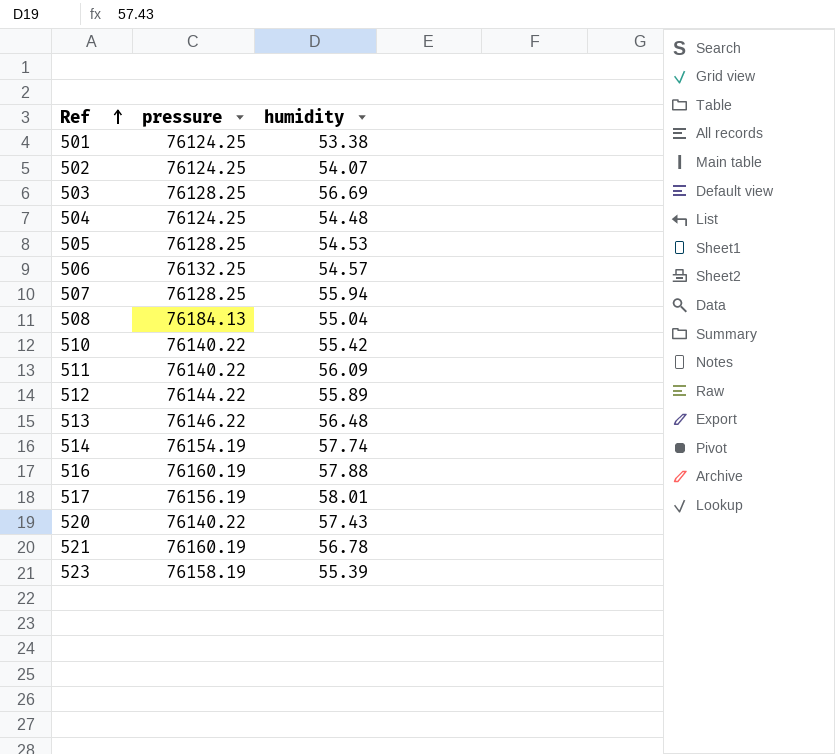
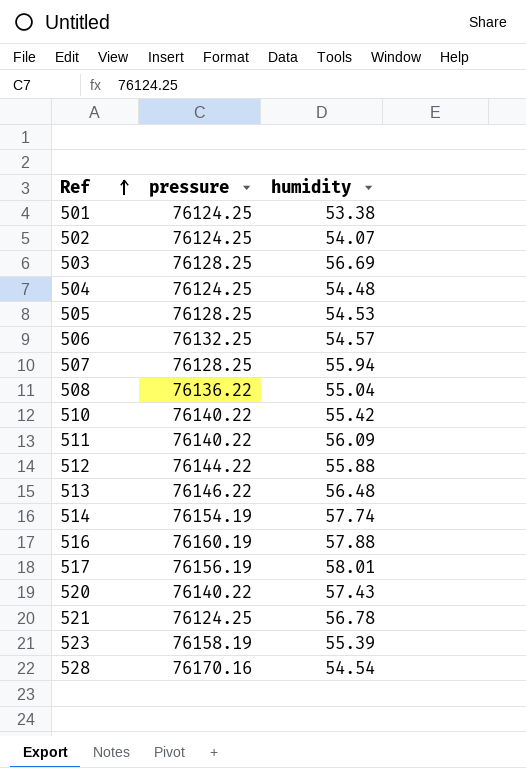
508 | pressure: 76184.13 -> 76136.22
512 | humidity: 55.89 -> 55.88
521 | pressure: 76160.19 -> 76124.25
row 528: none -> 76170.16 | 54.54

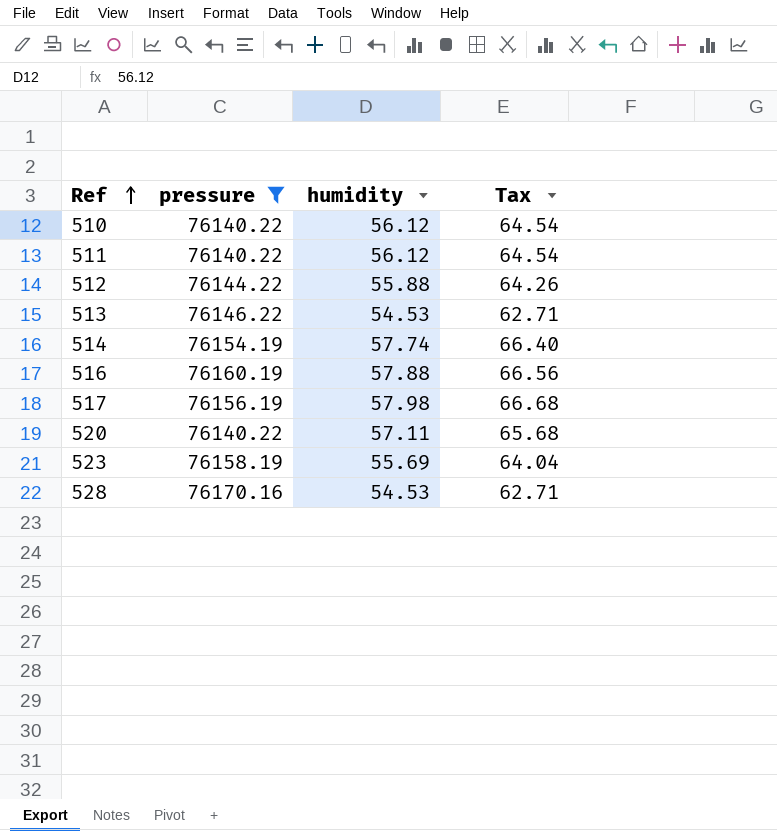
filter: none -> pressure >= 76140.22
column Tax | formula: none -> [humidity] * 1.15
510 | humidity: 55.42 -> 56.12
511 | humidity: 56.09 -> 56.12
513 | humidity: 56.48 -> 54.53
517 | humidity: 58.01 -> 57.98
520 | humidity: 57.43 -> 57.11
523 | humidity: 55.39 -> 55.69
528 | humidity: 54.54 -> 54.53

